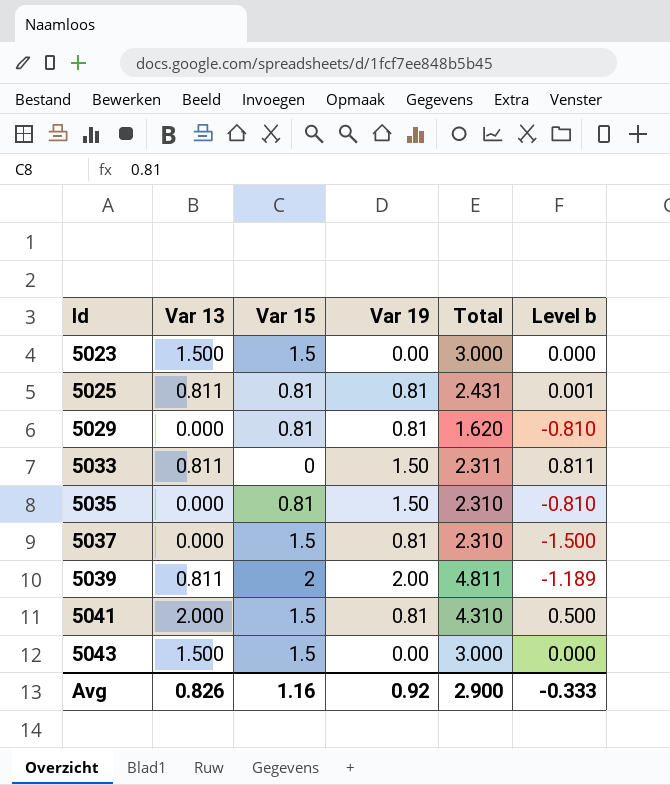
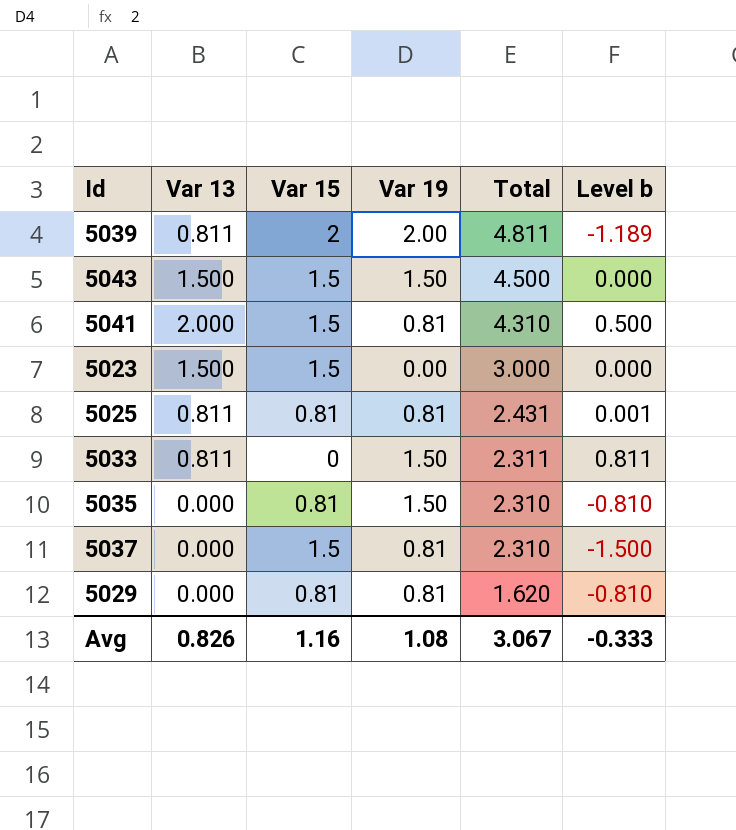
row order: Id ascending -> Total descending
5043 | Var 19: 0.00 -> 1.50
5043 | Total: 3.000 -> 4.500
Avg | Var 19: 0.92 -> 1.08
Avg | Total: 2.900 -> 3.067

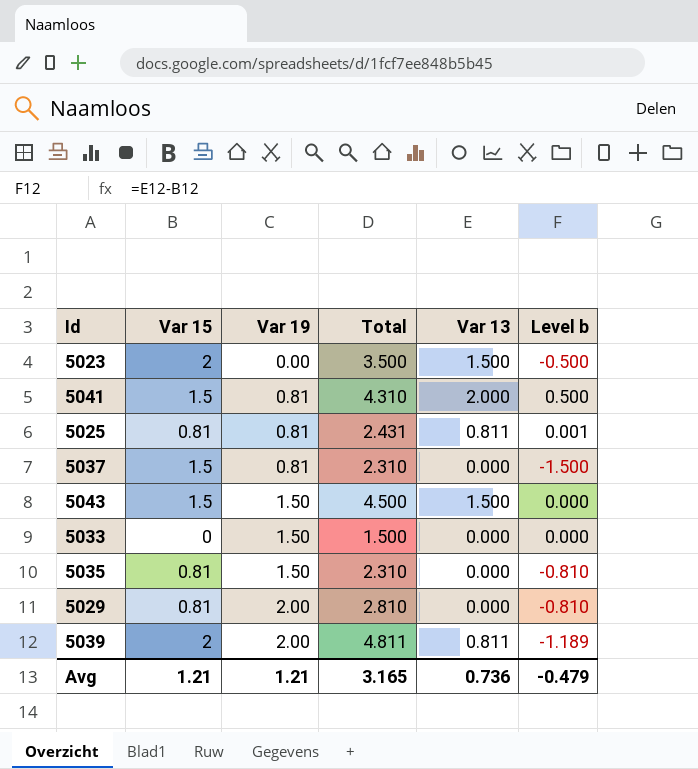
row order: Total descending -> Var 19 ascending
column Var 13 | position: 2 -> 5
5023 | Var 15: 1.5 -> 2
5023 | Total: 3.000 -> 3.500
5023 | Level b: 0.000 -> -0.500
5033 | Total: 2.311 -> 1.500
5033 | Var 13: 0.811 -> 0.000
5033 | Level b: 0.811 -> 0.000
5029 | Var 19: 0.81 -> 2.00
5029 | Total: 1.620 -> 2.810
Avg | Var 15: 1.16 -> 1.21
Avg | Var 19: 1.08 -> 1.21
Avg | Total: 3.067 -> 3.165
Avg | Var 13: 0.826 -> 0.736
Avg | Level b: -0.333 -> -0.479

